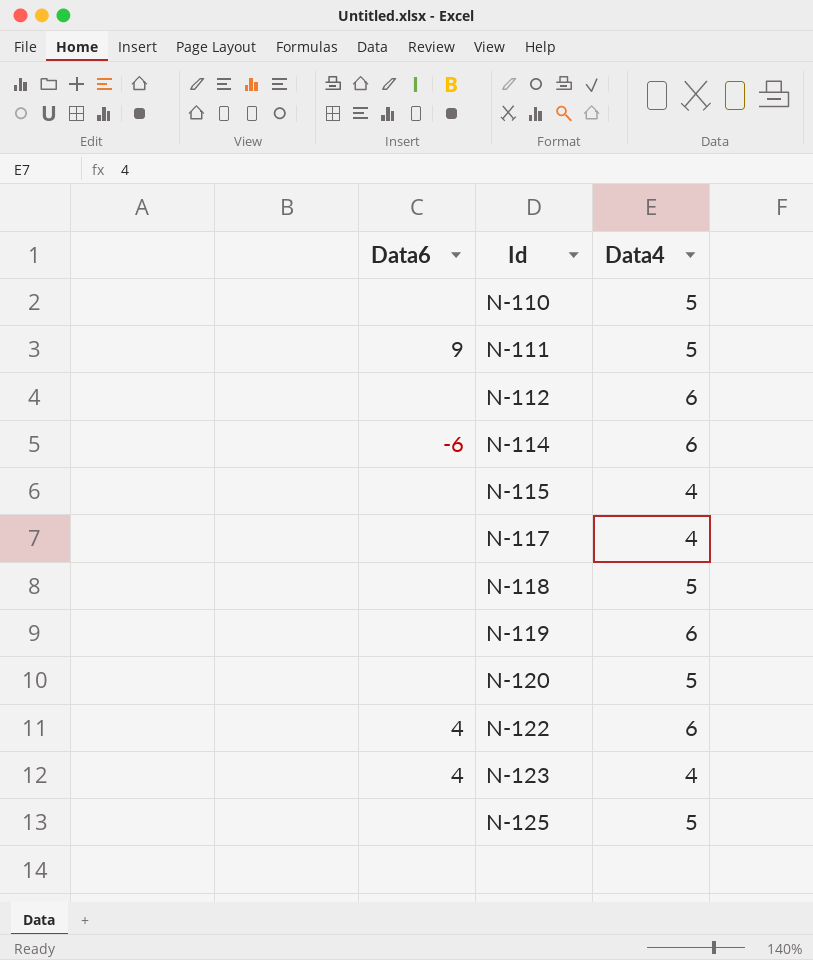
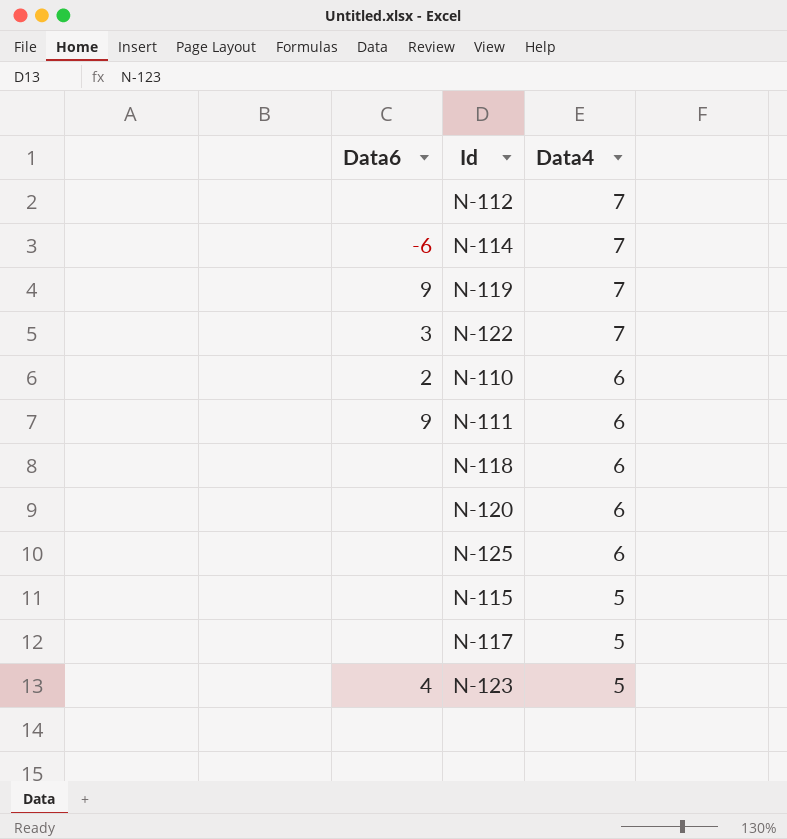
row order: Id ascending -> Data4 descending
N-112 | Data4: 6 -> 7
N-114 | Data4: 6 -> 7
N-119 | Data6: none -> 9
N-119 | Data4: 6 -> 7
N-122 | Data6: 4 -> 3
N-122 | Data4: 6 -> 7
N-110 | Data6: none -> 2
N-110 | Data4: 5 -> 6
N-111 | Data4: 5 -> 6
N-118 | Data4: 5 -> 6
N-120 | Data4: 5 -> 6
N-125 | Data4: 5 -> 6
N-115 | Data4: 4 -> 5
N-117 | Data4: 4 -> 5
N-123 | Data4: 4 -> 5

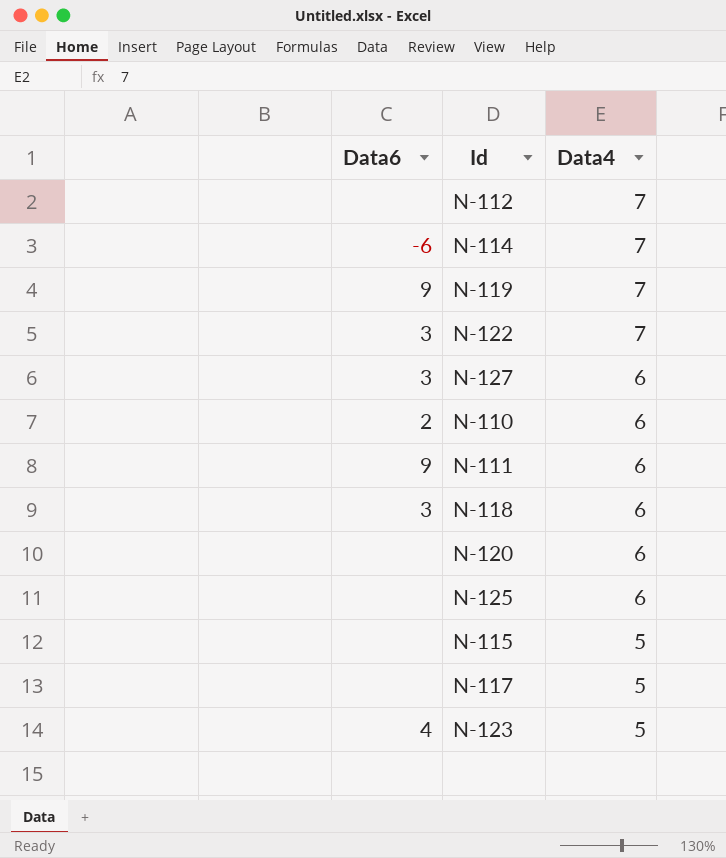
row N-127: none -> 3 | 6
N-118 | Data6: none -> 3

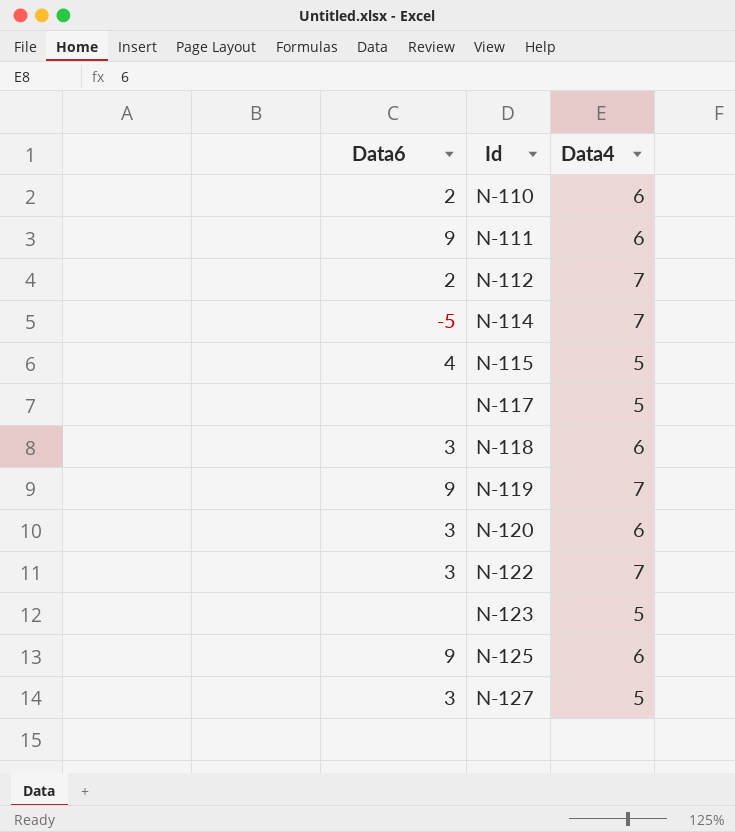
row order: Data4 descending -> Id ascending
N-112 | Data6: none -> 2
N-114 | Data6: -6 -> -5
N-115 | Data6: none -> 4
N-120 | Data6: none -> 3
N-123 | Data6: 4 -> none
N-125 | Data6: none -> 9
N-127 | Data4: 6 -> 5

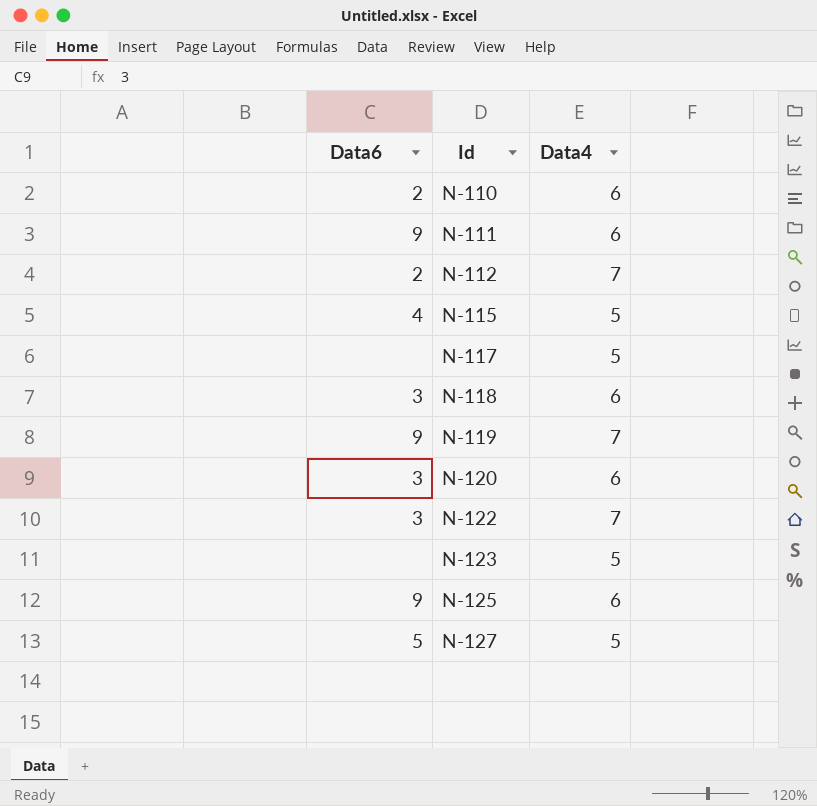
row N-114: -5 | 7 -> none
N-127 | Data6: 3 -> 5

